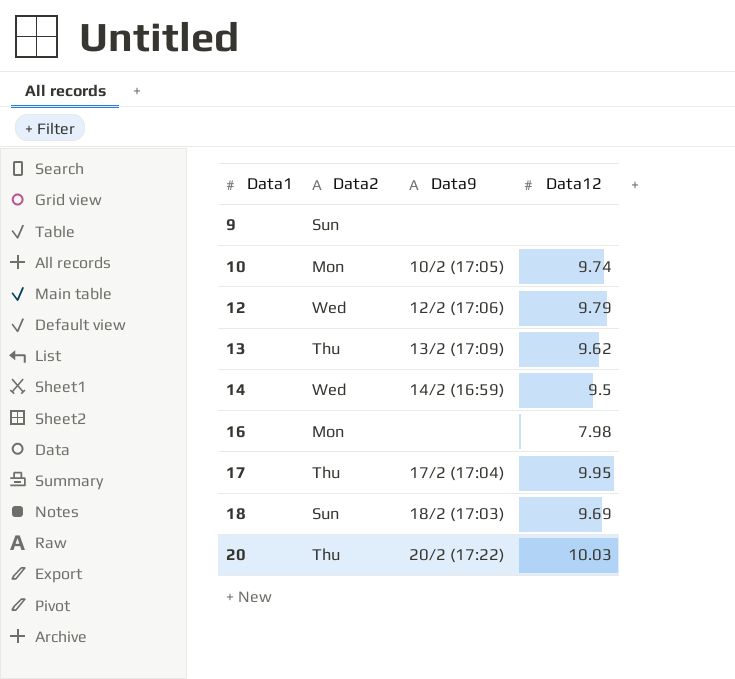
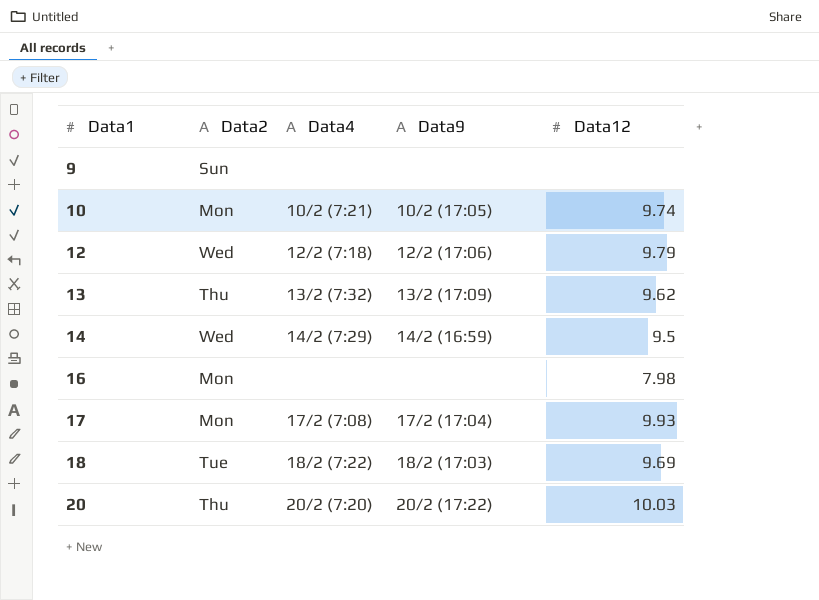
column Data4 | position: none -> 3
17 | Data2: Thu -> Mon
17 | Data12: 9.95 -> 9.93
18 | Data2: Sun -> Tue

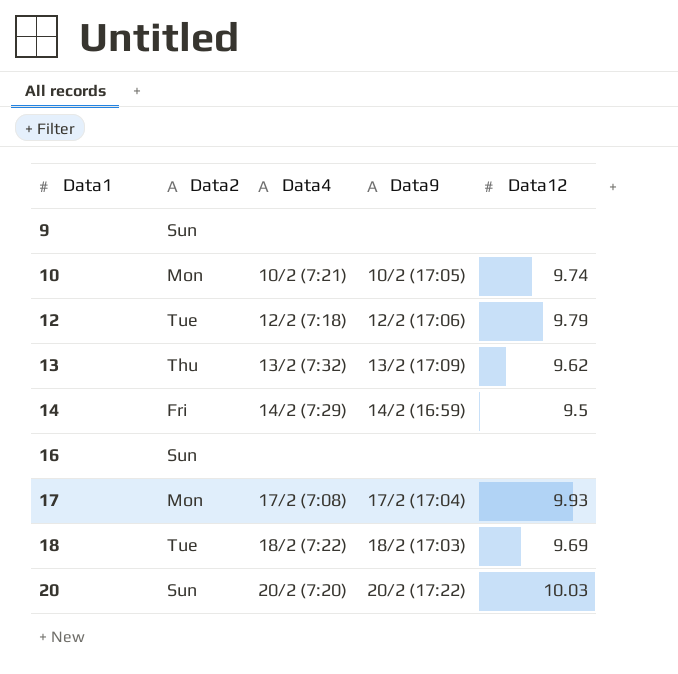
12 | Data2: Wed -> Tue
14 | Data2: Wed -> Fri
16 | Data2: Mon -> Sun
16 | Data12: 7.98 -> none
20 | Data2: Thu -> Sun

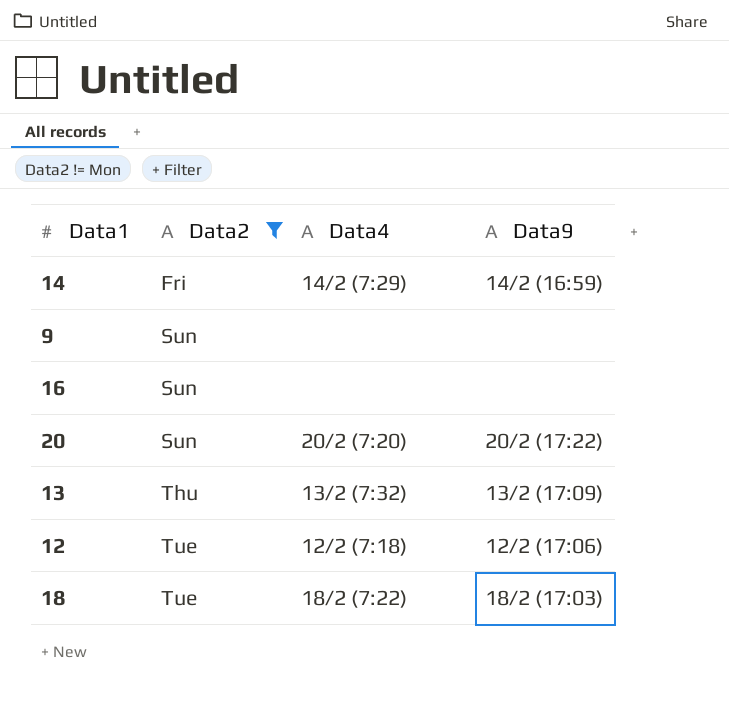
filter: none -> Data2 != Mon
row order: Data1 ascending -> Data2 ascending
column Data12 | position: 5 -> none

